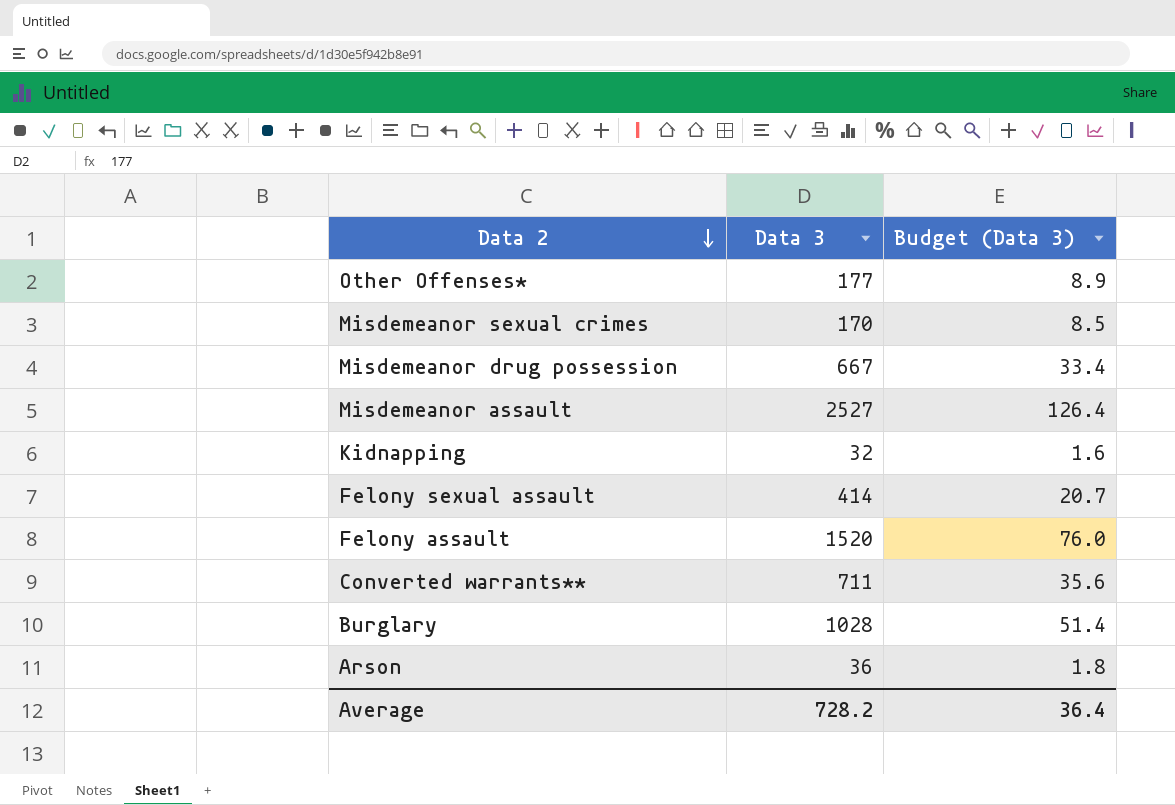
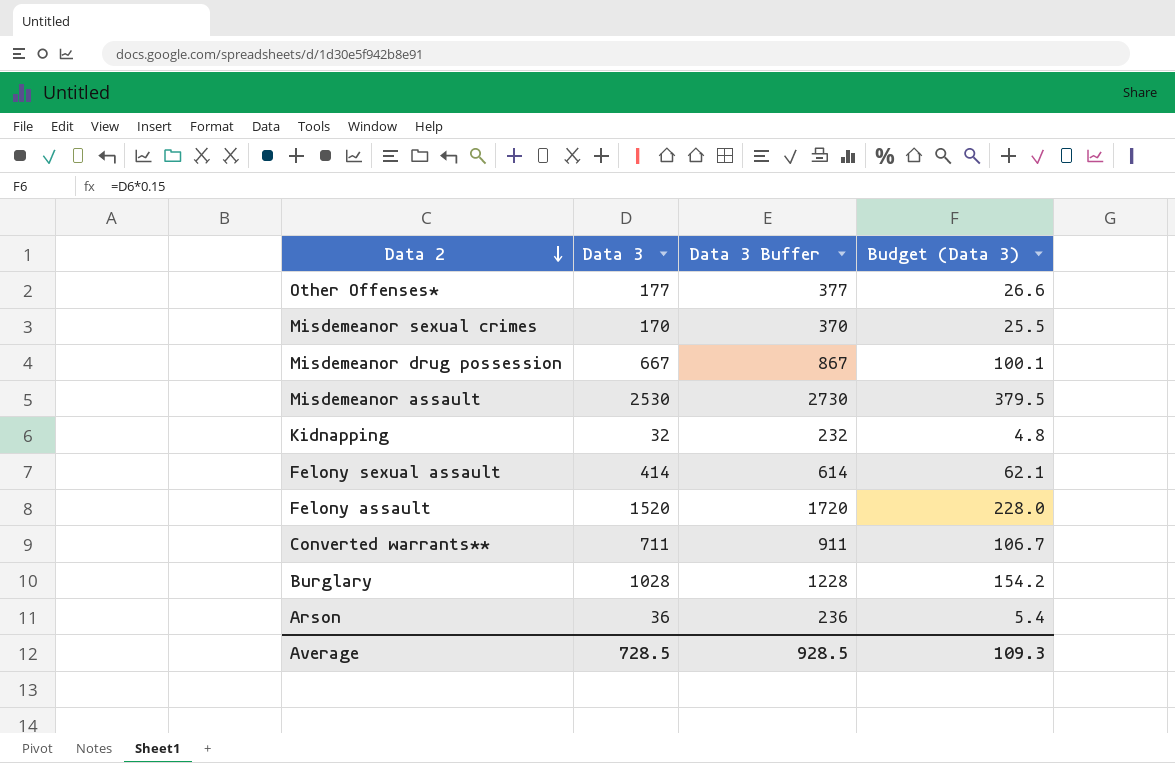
column Data 3 Buffer | formula: none -> [Data 3] + 200
column Budget (Data 3) | formula: [Data 3] * 0.05 -> [Data 3] * 0.15
Misdemeanor assault | Data 3: 2527 -> 2530
Average | Data 3: 728.2 -> 728.5
Average | Budget (Data 3): 36.4 -> 109.3

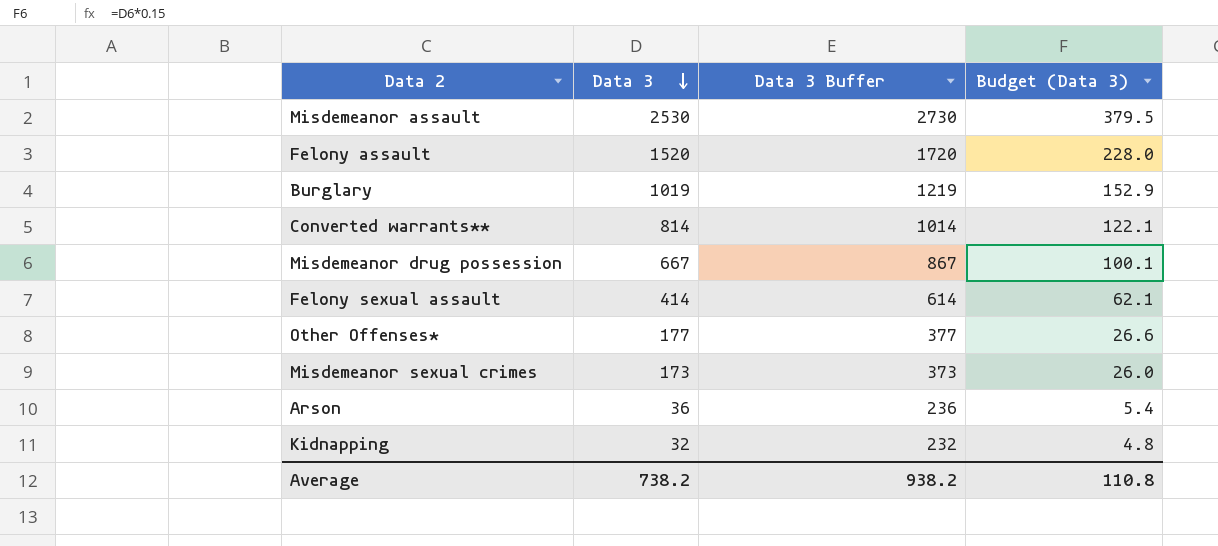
row order: Data 2 descending -> Data 3 descending
Burglary | Data 3: 1028 -> 1019
Burglary | Data 3 Buffer: 1228 -> 1219
Burglary | Budget (Data 3): 154.2 -> 152.9
Converted warrants** | Data 3: 711 -> 814
Converted warrants** | Data 3 Buffer: 911 -> 1014
Converted warrants** | Budget (Data 3): 106.7 -> 122.1
Misdemeanor sexual crimes | Data 3: 170 -> 173
Misdemeanor sexual crimes | Data 3 Buffer: 370 -> 373
Misdemeanor sexual crimes | Budget (Data 3): 25.5 -> 26.0
Average | Data 3: 728.5 -> 738.2
Average | Data 3 Buffer: 928.5 -> 938.2
Average | Budget (Data 3): 109.3 -> 110.8

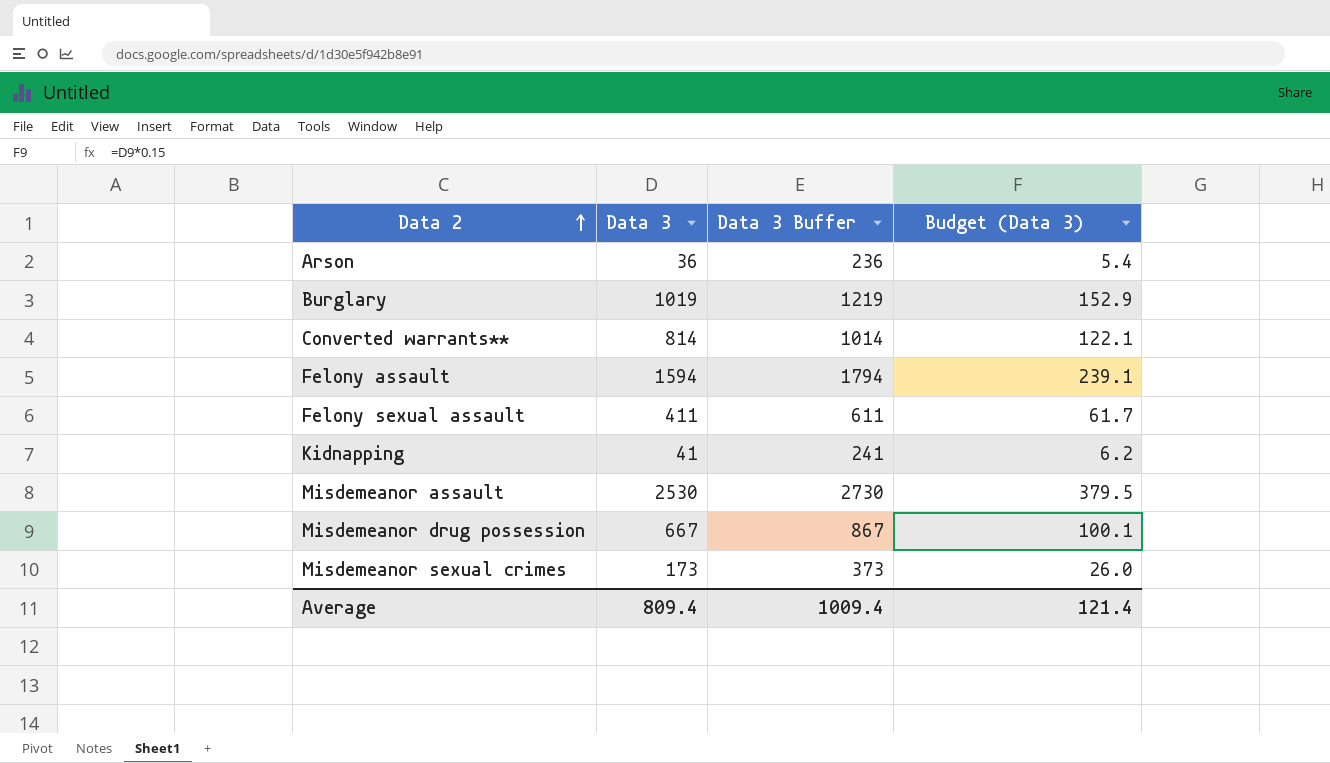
row order: Data 3 descending -> Data 2 ascending
row Other Offenses*: 177 | 377 | 26.6 -> none
Felony assault | Data 3: 1520 -> 1594
Felony assault | Data 3 Buffer: 1720 -> 1794
Felony assault | Budget (Data 3): 228.0 -> 239.1
Felony sexual assault | Data 3: 414 -> 411
Felony sexual assault | Data 3 Buffer: 614 -> 611
Felony sexual assault | Budget (Data 3): 62.1 -> 61.7
Kidnapping | Data 3: 32 -> 41
Kidnapping | Data 3 Buffer: 232 -> 241
Kidnapping | Budget (Data 3): 4.8 -> 6.2
Average | Data 3: 738.2 -> 809.4
Average | Data 3 Buffer: 938.2 -> 1009.4
Average | Budget (Data 3): 110.8 -> 121.4

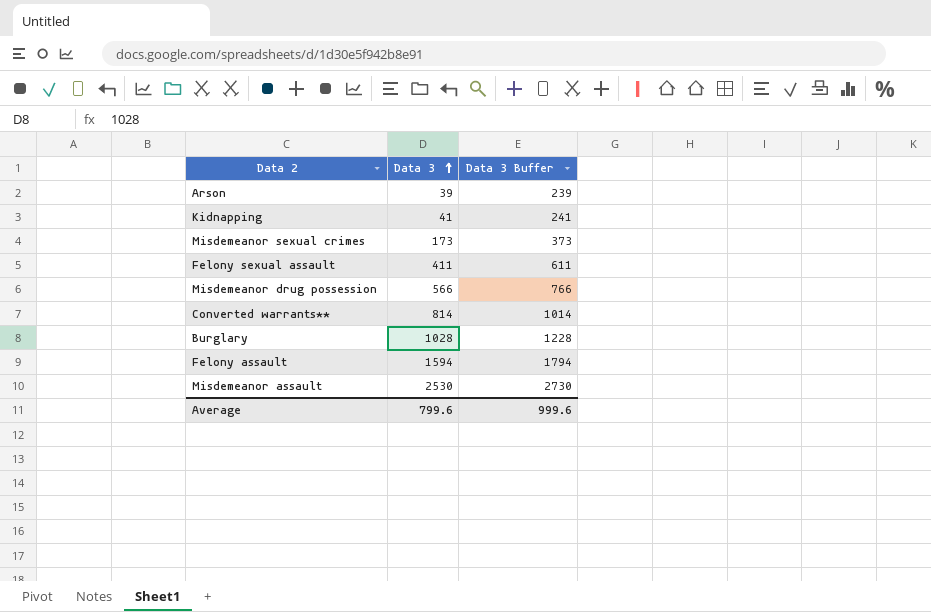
row order: Data 2 ascending -> Data 3 ascending
column Budget (Data 3) | formula: [Data 3] * 0.15 -> none
Arson | Data 3: 36 -> 39
Arson | Data 3 Buffer: 236 -> 239
Misdemeanor drug possession | Data 3: 667 -> 566
Misdemeanor drug possession | Data 3 Buffer: 867 -> 766
Burglary | Data 3: 1019 -> 1028
Burglary | Data 3 Buffer: 1219 -> 1228
Average | Data 3: 809.4 -> 799.6
Average | Data 3 Buffer: 1009.4 -> 999.6

